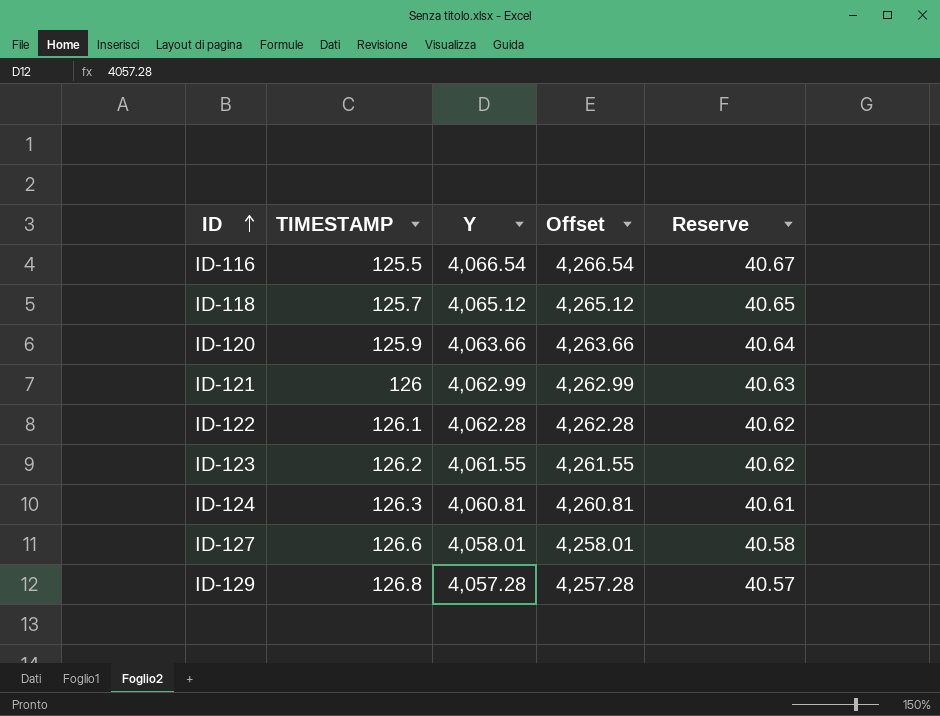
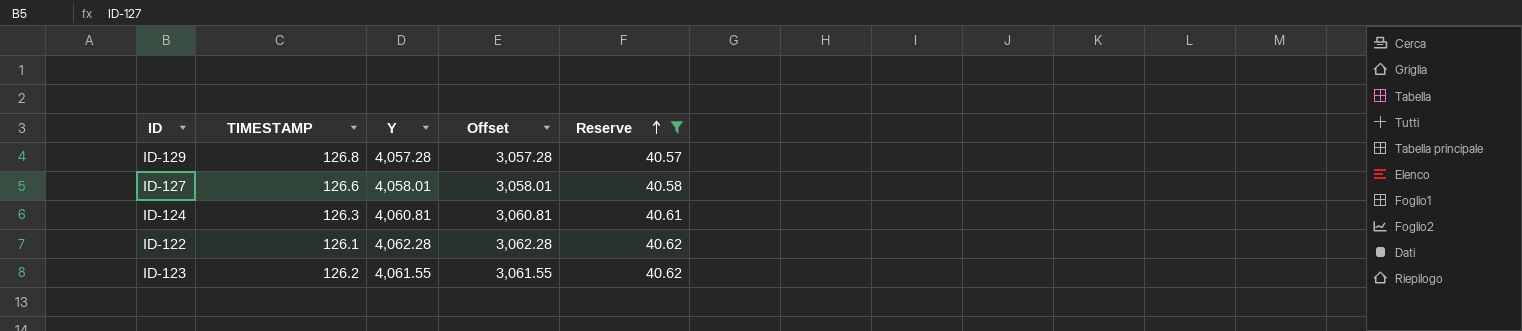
filter: none -> Reserve <= 40.62
row order: ID ascending -> Reserve ascending
column Offset | formula: [Y] + 200 -> [Y] - 1000

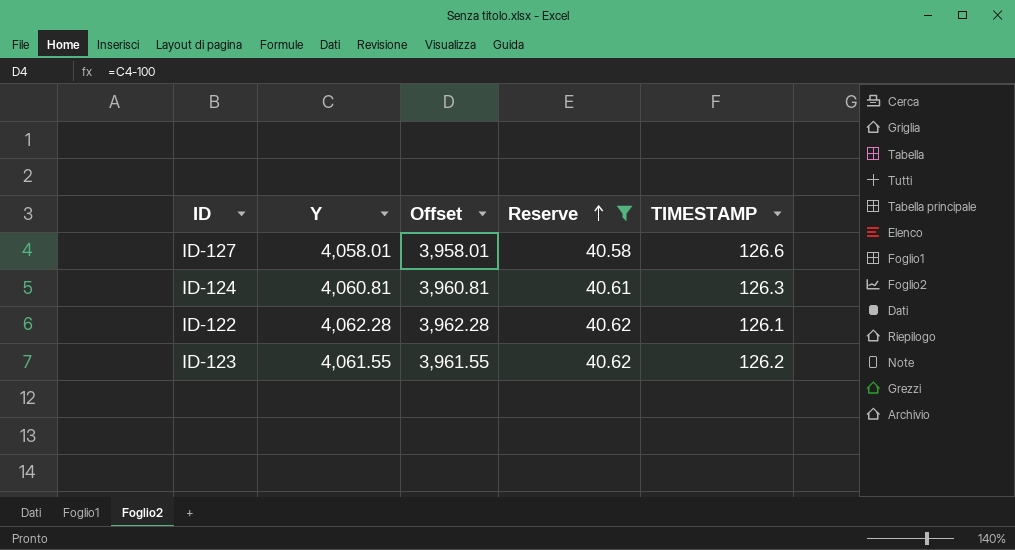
column Offset | formula: [Y] - 1000 -> [Y] - 100
column TIMESTAMP | position: 2 -> 5
row ID-129: 126.8 | 4,057.28 | 3,057.28 | 40.57 -> none

